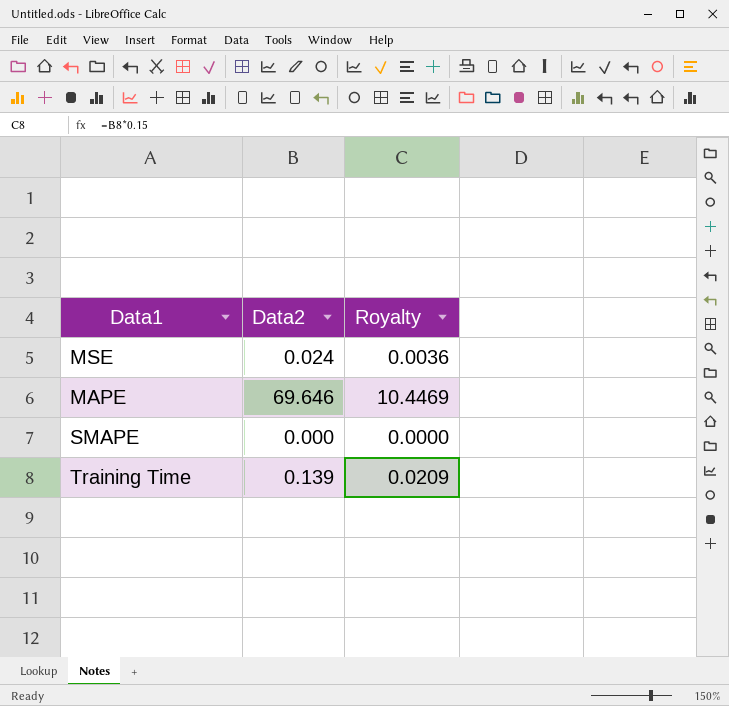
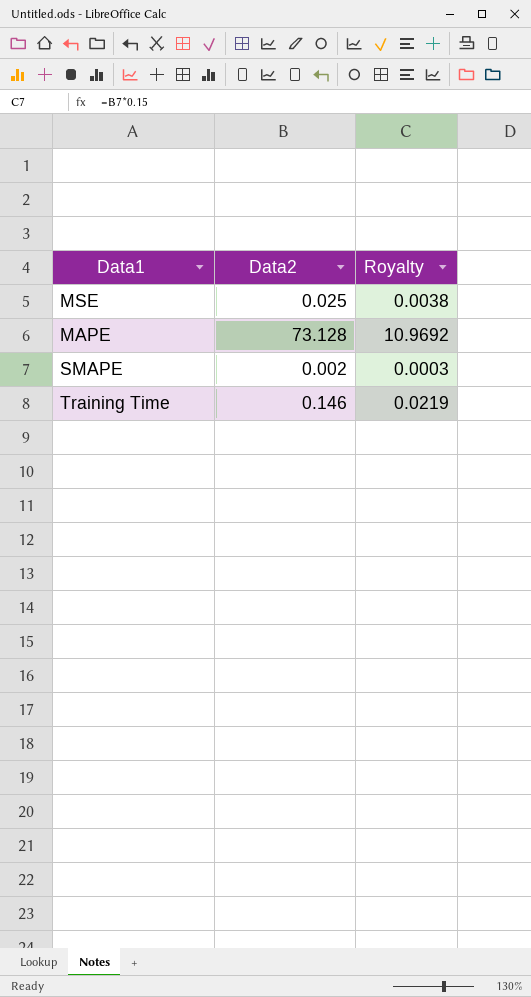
MSE | Data2: 0.024 -> 0.025
MSE | Royalty: 0.0036 -> 0.0038
MAPE | Data2: 69.646 -> 73.128
MAPE | Royalty: 10.4469 -> 10.9692
SMAPE | Data2: 0.000 -> 0.002
SMAPE | Royalty: 0.0000 -> 0.0003
Training Time | Data2: 0.139 -> 0.146
Training Time | Royalty: 0.0209 -> 0.0219

